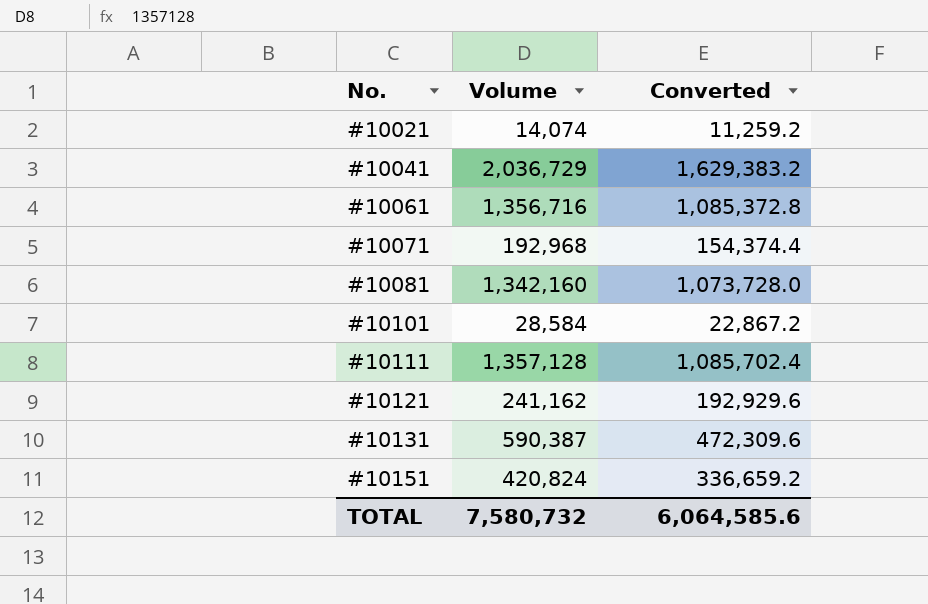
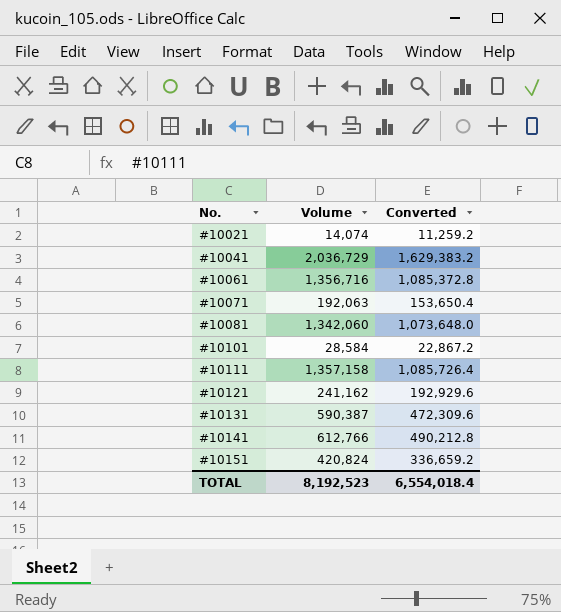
#10071 | Volume: 192,968 -> 192,063
#10071 | Converted: 154,374.4 -> 153,650.4
#10081 | Volume: 1,342,160 -> 1,342,060
#10081 | Converted: 1,073,728.0 -> 1,073,648.0
#10111 | Volume: 1,357,128 -> 1,357,158
#10111 | Converted: 1,085,702.4 -> 1,085,726.4
row #10141: none -> 612,766 | 490,212.8
TOTAL | Volume: 7,580,732 -> 8,192,523
TOTAL | Converted: 6,064,585.6 -> 6,554,018.4

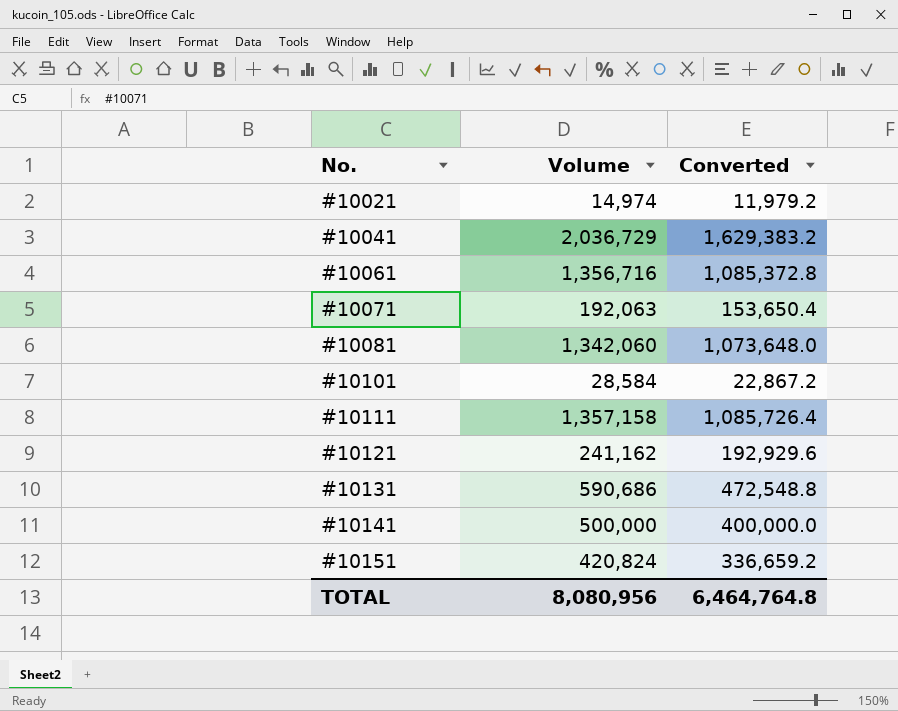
#10021 | Volume: 14,074 -> 14,974
#10021 | Converted: 11,259.2 -> 11,979.2
#10131 | Volume: 590,387 -> 590,686
#10131 | Converted: 472,309.6 -> 472,548.8
#10141 | Volume: 612,766 -> 500,000
#10141 | Converted: 490,212.8 -> 400,000.0
TOTAL | Volume: 8,192,523 -> 8,080,956
TOTAL | Converted: 6,554,018.4 -> 6,464,764.8

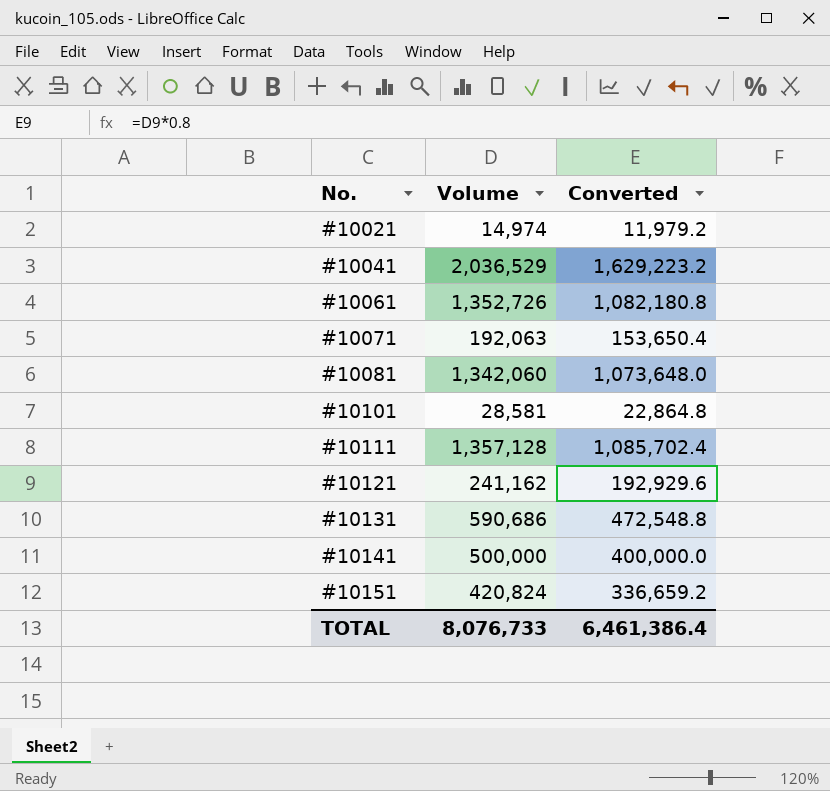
#10041 | Volume: 2,036,729 -> 2,036,529
#10041 | Converted: 1,629,383.2 -> 1,629,223.2
#10061 | Volume: 1,356,716 -> 1,352,726
#10061 | Converted: 1,085,372.8 -> 1,082,180.8
#10101 | Volume: 28,584 -> 28,581
#10101 | Converted: 22,867.2 -> 22,864.8
#10111 | Volume: 1,357,158 -> 1,357,128
#10111 | Converted: 1,085,726.4 -> 1,085,702.4
TOTAL | Volume: 8,080,956 -> 8,076,733
TOTAL | Converted: 6,464,764.8 -> 6,461,386.4

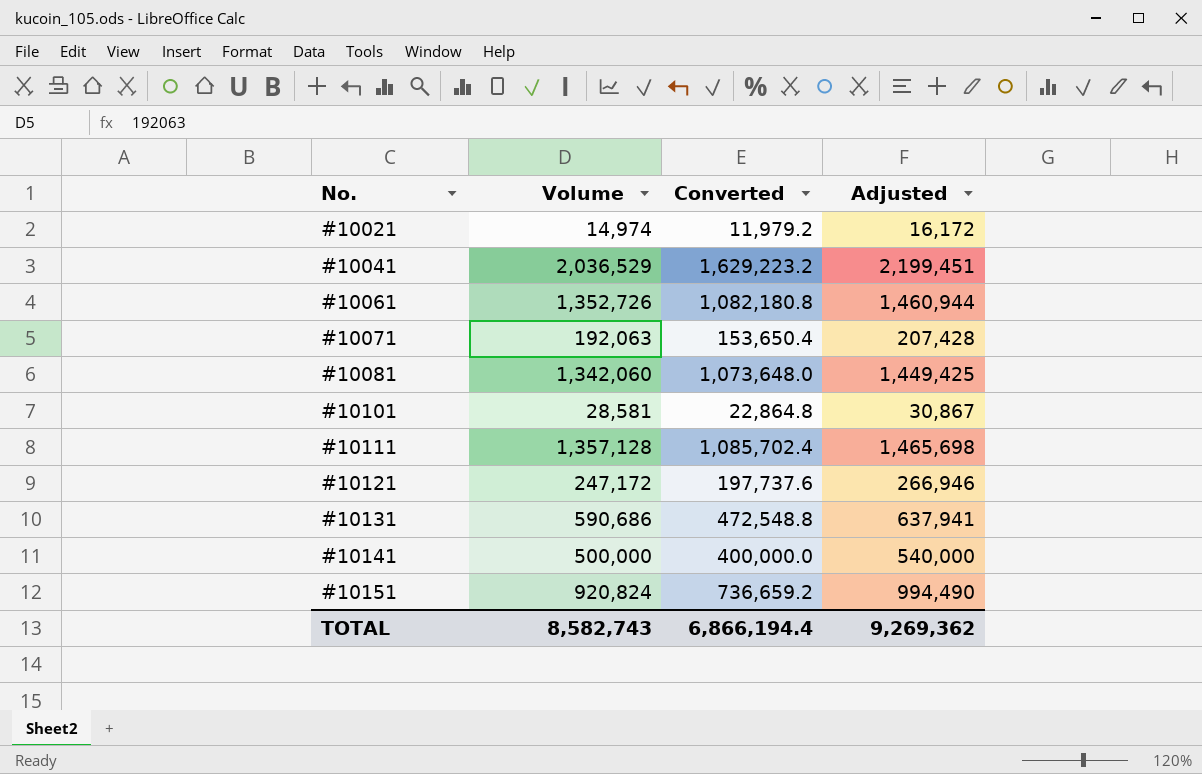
column Adjusted | formula: none -> [Volume] * 1.08
#10121 | Volume: 241,162 -> 247,172
#10121 | Converted: 192,929.6 -> 197,737.6
#10151 | Volume: 420,824 -> 920,824
#10151 | Converted: 336,659.2 -> 736,659.2
TOTAL | Volume: 8,076,733 -> 8,582,743
TOTAL | Converted: 6,461,386.4 -> 6,866,194.4

